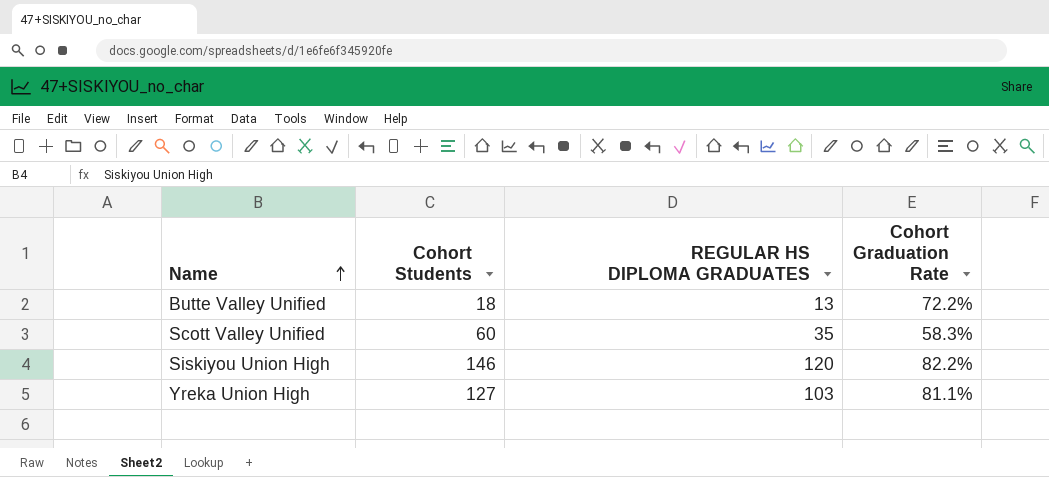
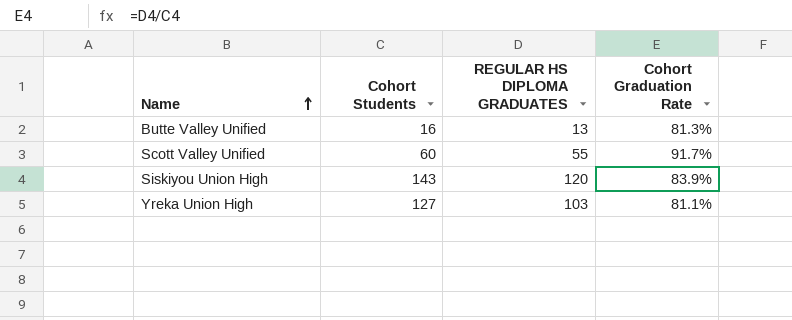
Butte Valley Unified | Cohort Students: 18 -> 16
Butte Valley Unified | Cohort Graduation Rate: 72.2% -> 81.3%
Scott Valley Unified | REGULAR HS DIPLOMA GRADUATES: 35 -> 55
Scott Valley Unified | Cohort Graduation Rate: 58.3% -> 91.7%
Siskiyou Union High | Cohort Students: 146 -> 143
Siskiyou Union High | Cohort Graduation Rate: 82.2% -> 83.9%

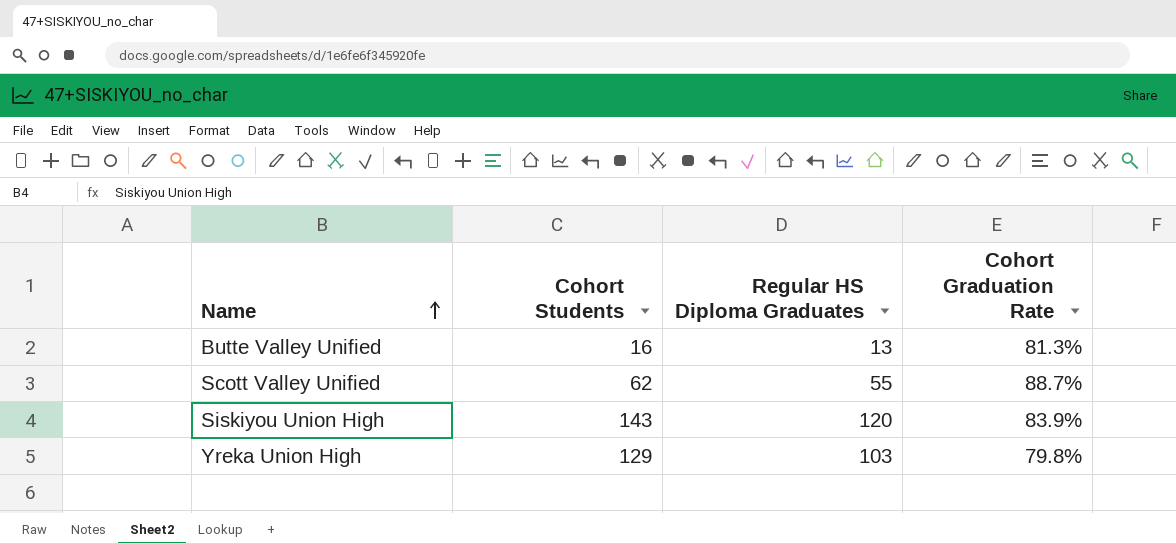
column name: REGULAR HS DIPLOMA GRADUATES -> Regular HS Diploma Graduates
Scott Valley Unified | Cohort Students: 60 -> 62
Scott Valley Unified | Cohort Graduation Rate: 91.7% -> 88.7%
Yreka Union High | Cohort Students: 127 -> 129
Yreka Union High | Cohort Graduation Rate: 81.1% -> 79.8%

